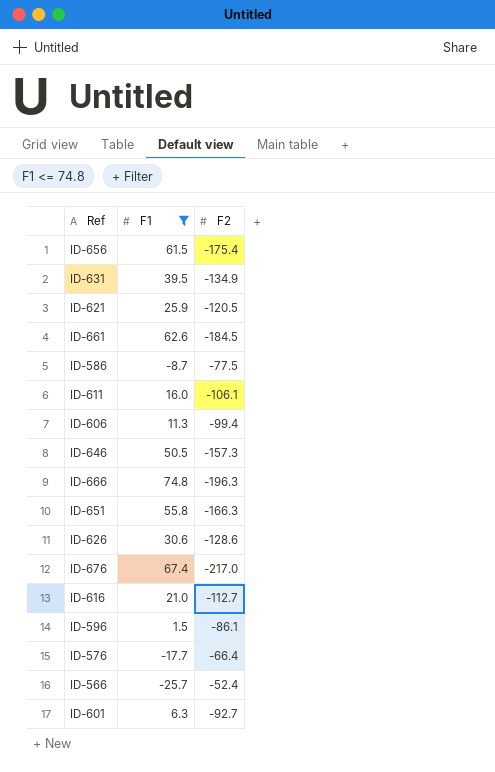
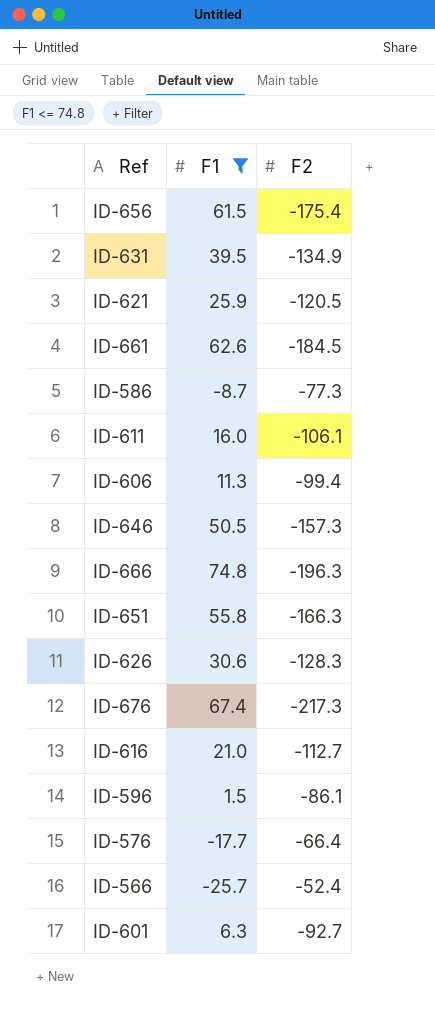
ID-586 | F2: -77.5 -> -77.3
ID-626 | F2: -128.6 -> -128.3
ID-676 | F2: -217.0 -> -217.3

